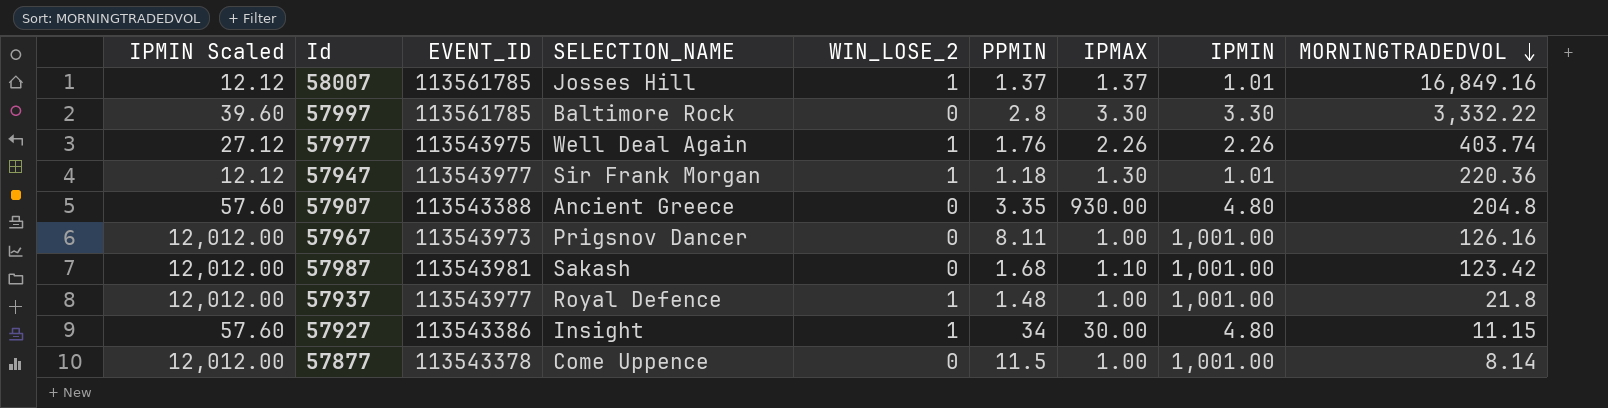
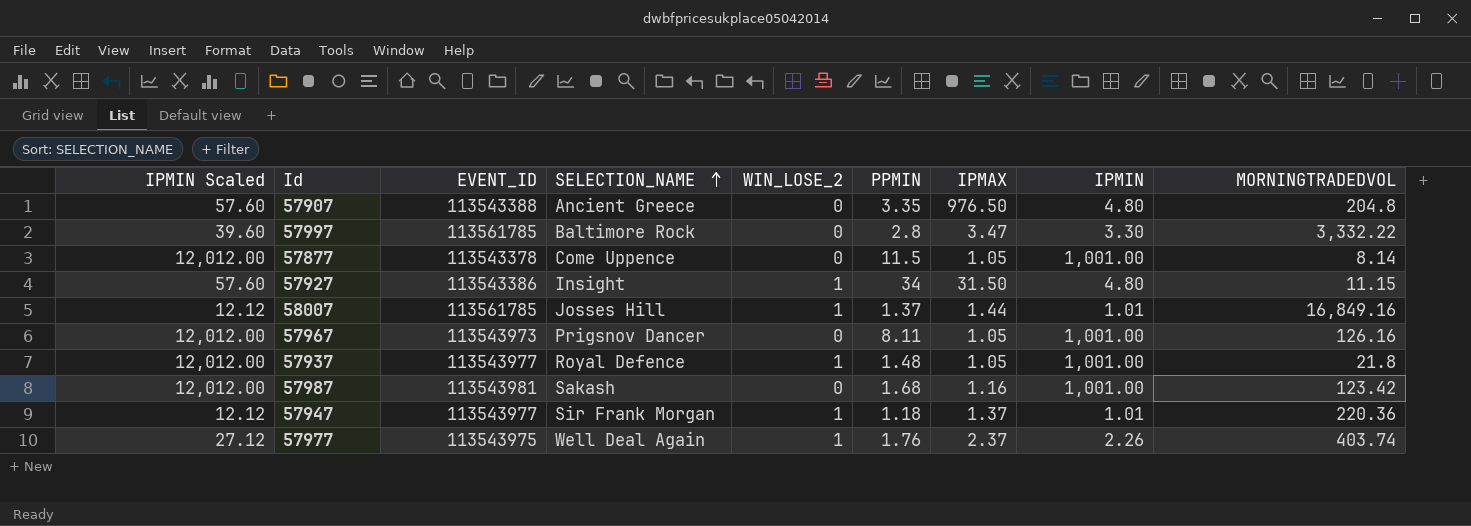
row order: MORNINGTRADEDVOL descending -> SELECTION_NAME ascending
57907 | IPMAX: 930.00 -> 976.50
57997 | IPMAX: 3.30 -> 3.47
57877 | IPMAX: 1.00 -> 1.05
57927 | IPMAX: 30.00 -> 31.50
58007 | IPMAX: 1.37 -> 1.44
57967 | IPMAX: 1.00 -> 1.05
57937 | IPMAX: 1.00 -> 1.05
57987 | IPMAX: 1.10 -> 1.16
57947 | IPMAX: 1.30 -> 1.37
57977 | IPMAX: 2.26 -> 2.37

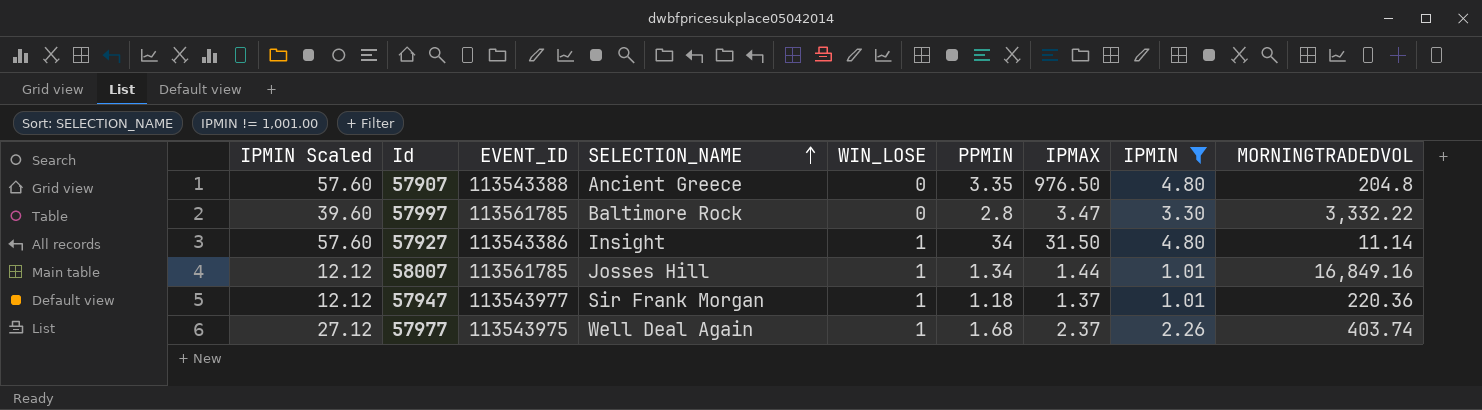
filter: none -> IPMIN != 1,001.00
column name: WIN_LOSE_2 -> WIN_LOSE
57927 | MORNINGTRADEDVOL: 11.15 -> 11.14
58007 | PPMIN: 1.37 -> 1.34
57977 | PPMIN: 1.76 -> 1.68

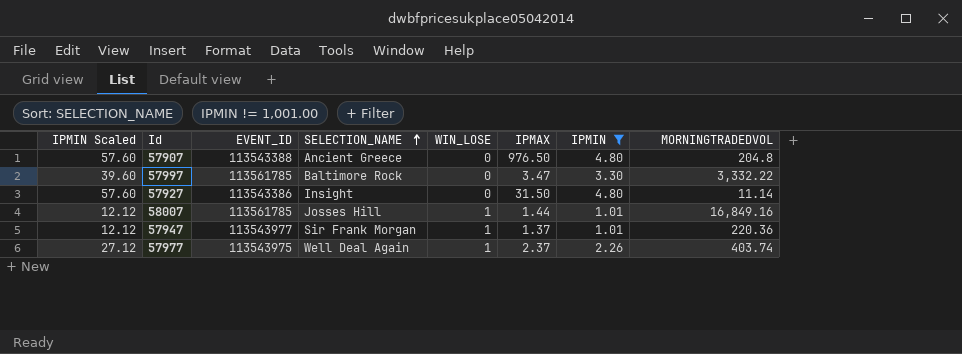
column PPMIN | position: 6 -> none
57927 | WIN_LOSE: 1 -> 0

